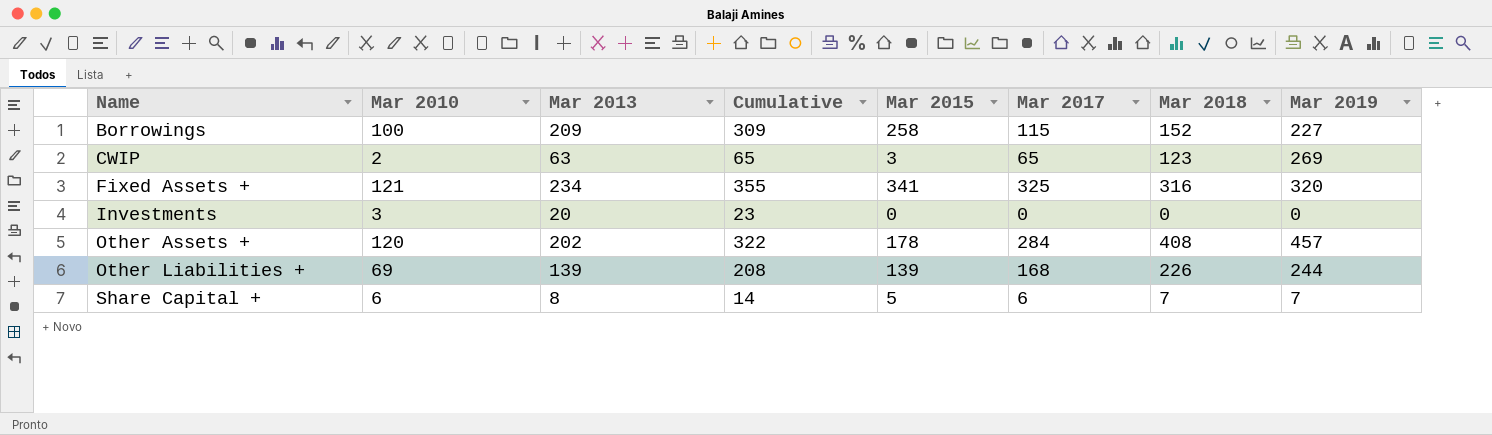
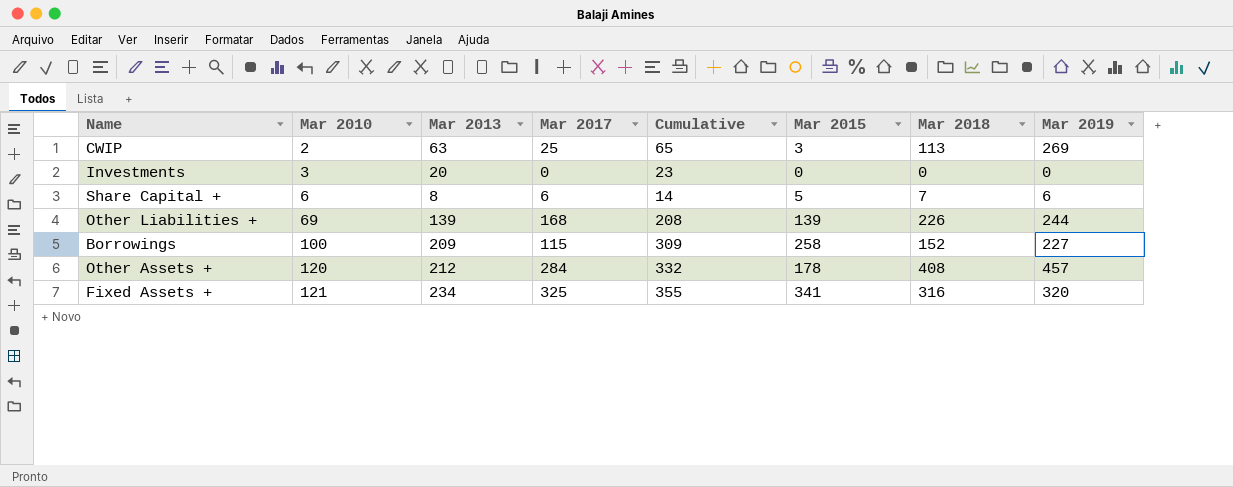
row order: Name ascending -> Mar 2010 ascending
column Mar 2017 | position: 6 -> 4
CWIP | Mar 2017: 65 -> 25
CWIP | Mar 2018: 123 -> 113
Share Capital + | Mar 2019: 7 -> 6
Other Assets + | Mar 2013: 202 -> 212
Other Assets + | Cumulative: 322 -> 332

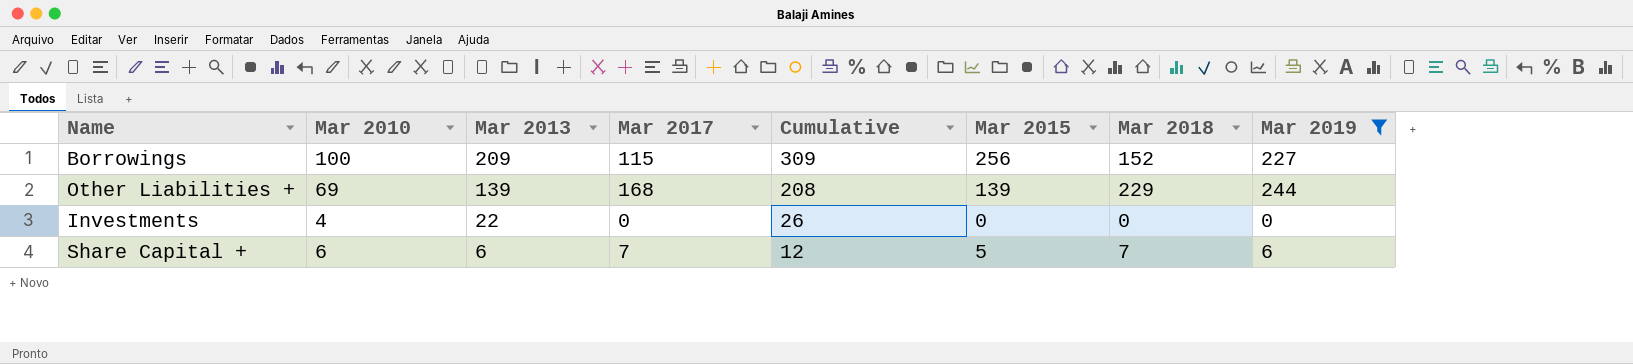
filter: none -> Mar 2019 <= 244
row order: Mar 2010 ascending -> Mar 2013 descending
Borrowings | Mar 2015: 258 -> 256
Other Liabilities + | Mar 2018: 226 -> 229
Investments | Mar 2010: 3 -> 4
Investments | Mar 2013: 20 -> 22
Investments | Cumulative: 23 -> 26
Share Capital + | Mar 2013: 8 -> 6
Share Capital + | Mar 2017: 6 -> 7
Share Capital + | Cumulative: 14 -> 12

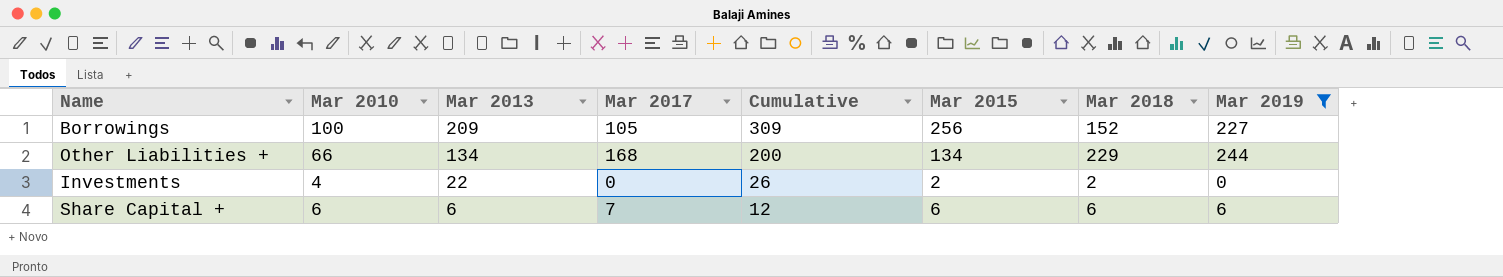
Borrowings | Mar 2017: 115 -> 105
Other Liabilities + | Mar 2010: 69 -> 66
Other Liabilities + | Mar 2013: 139 -> 134
Other Liabilities + | Cumulative: 208 -> 200
Other Liabilities + | Mar 2015: 139 -> 134
Investments | Mar 2015: 0 -> 2
Investments | Mar 2018: 0 -> 2
Share Capital + | Mar 2015: 5 -> 6
Share Capital + | Mar 2018: 7 -> 6

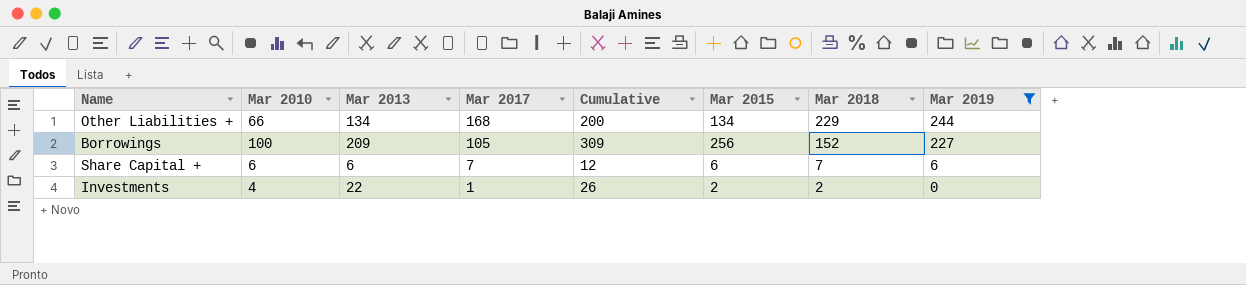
row order: Mar 2013 descending -> Mar 2017 descending
Share Capital + | Mar 2018: 6 -> 7
Investments | Mar 2017: 0 -> 1

